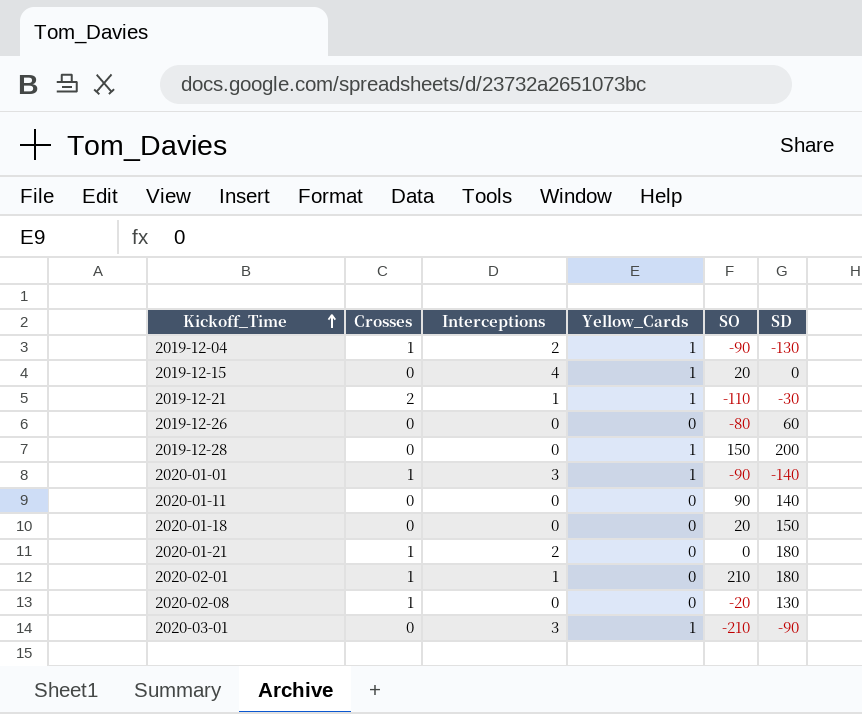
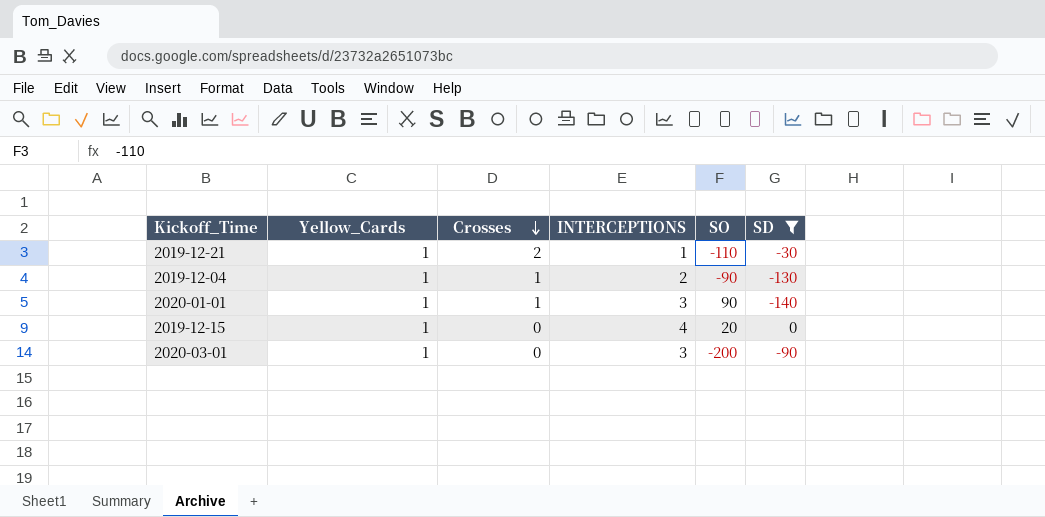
filter: none -> SD <= 0
row order: Kickoff_Time ascending -> Crosses descending
column Yellow_Cards | position: 4 -> 2
column name: Interceptions -> INTERCEPTIONS
2020-01-01 | SO: -90 -> 90
2020-03-01 | SO: -210 -> -200

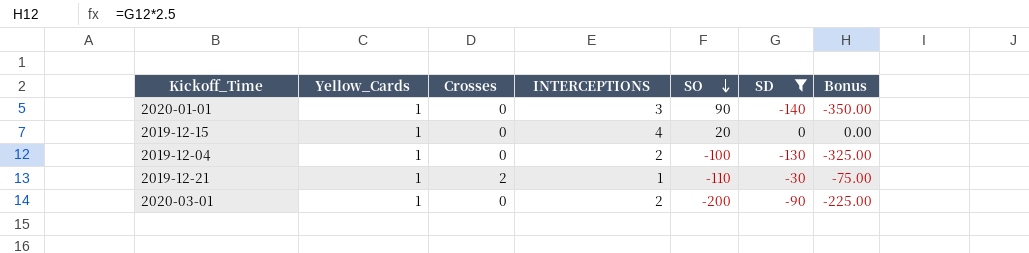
row order: Crosses descending -> SO descending
column Bonus | formula: none -> [SD] * 2.5
2020-01-01 | Crosses: 1 -> 0
2019-12-04 | Crosses: 1 -> 0
2019-12-04 | SO: -90 -> -100
2020-03-01 | INTERCEPTIONS: 3 -> 2

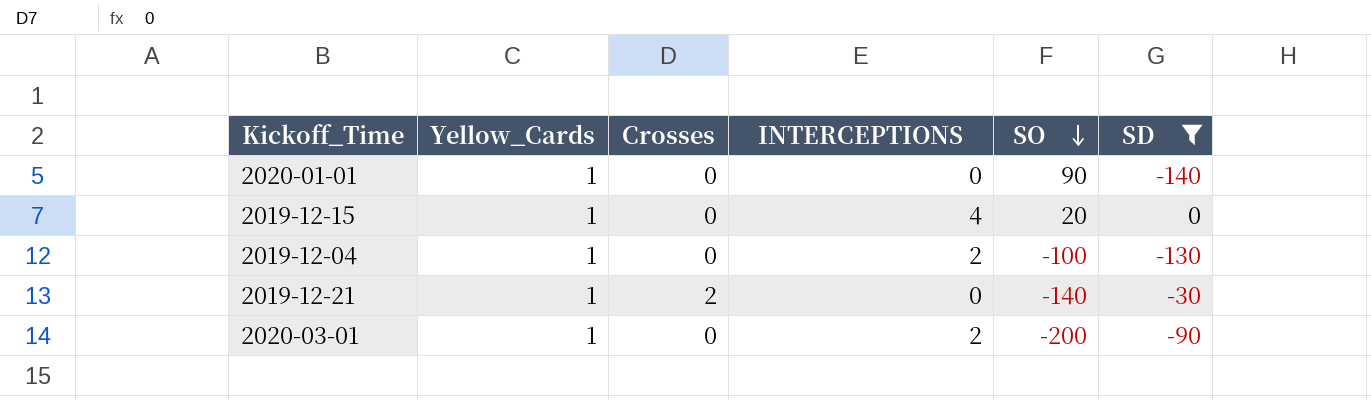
column Bonus | formula: [SD] * 2.5 -> none
2020-01-01 | INTERCEPTIONS: 3 -> 0
2019-12-21 | INTERCEPTIONS: 1 -> 0
2019-12-21 | SO: -110 -> -140

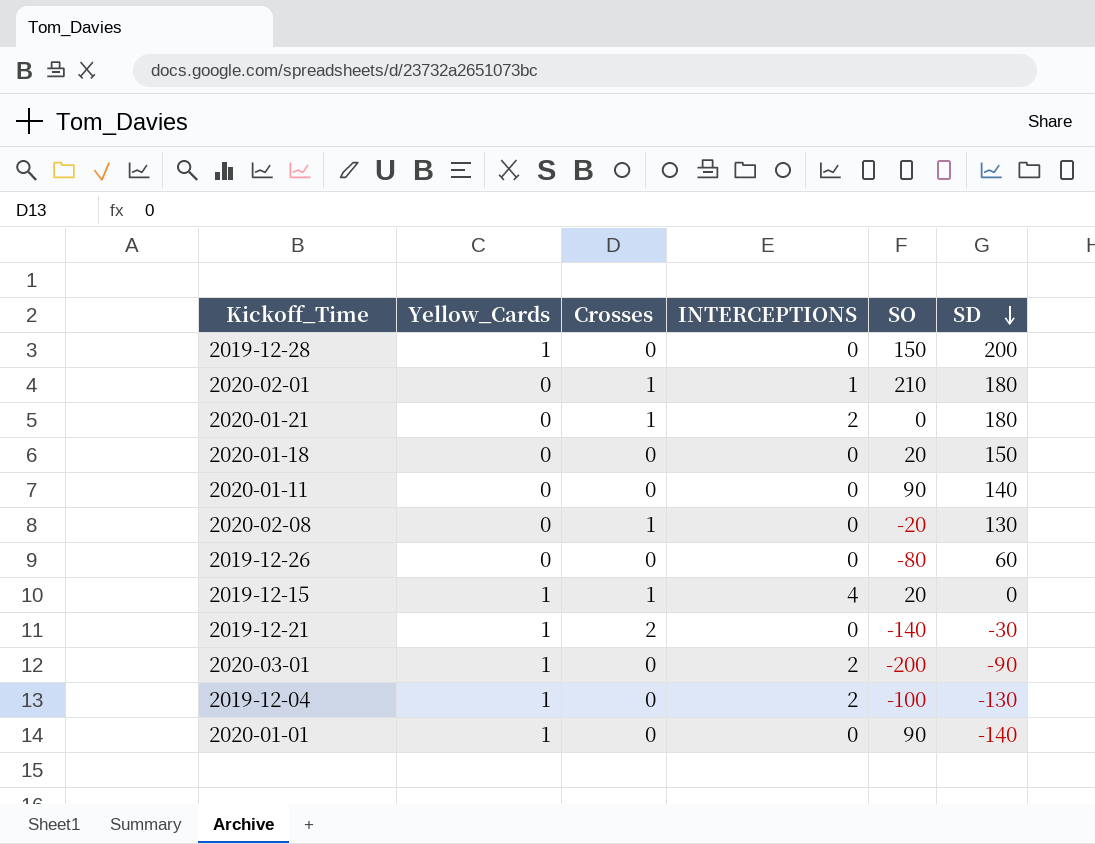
filter: SD <= 0 -> none
row order: SO descending -> SD descending
2019-12-15 | Crosses: 0 -> 1

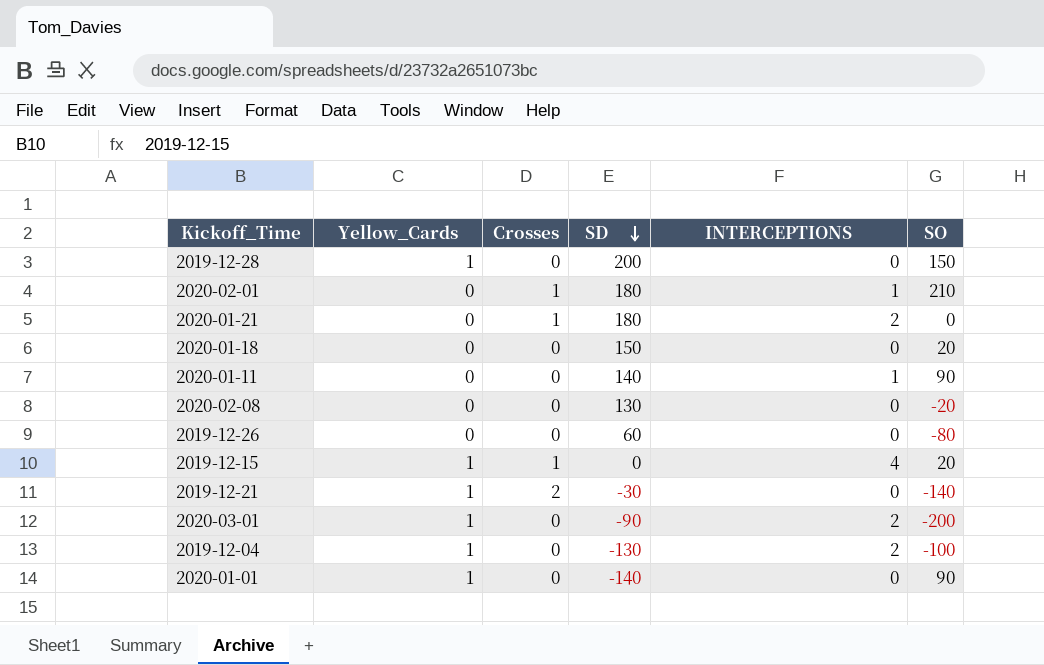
column SD | position: 6 -> 4
2020-01-11 | INTERCEPTIONS: 0 -> 1
2020-02-08 | Crosses: 1 -> 0

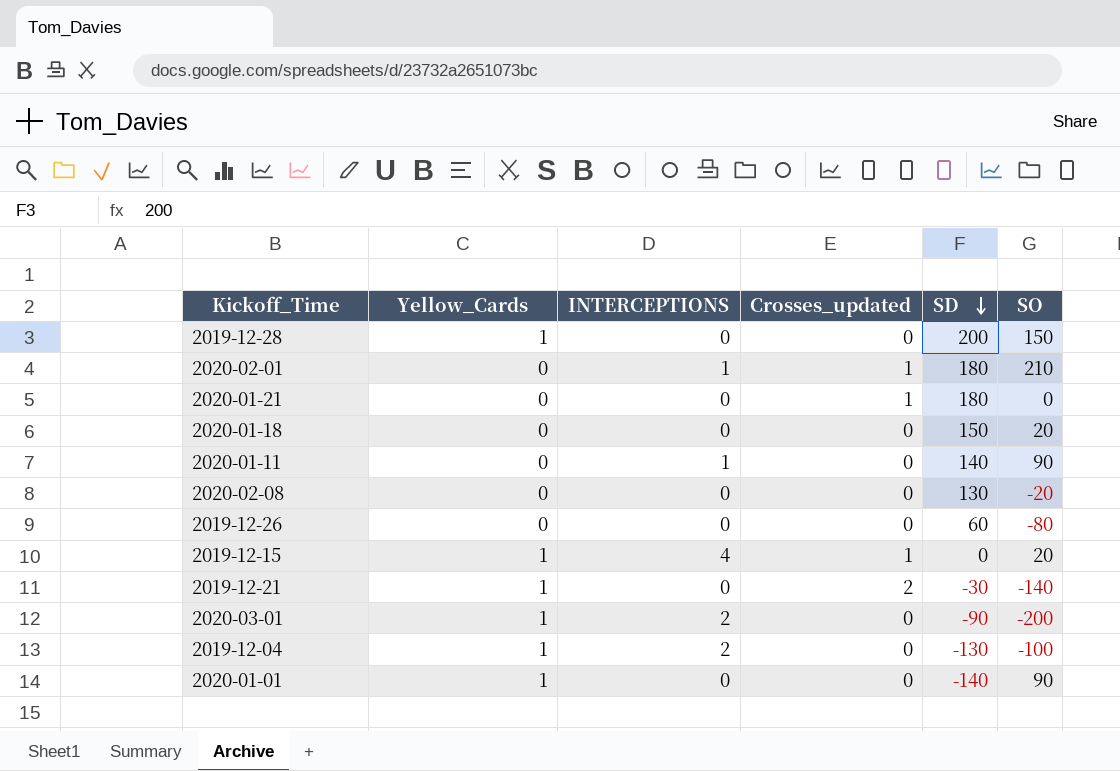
column INTERCEPTIONS | position: 5 -> 3
column name: Crosses -> Crosses_updated
2020-01-21 | INTERCEPTIONS: 2 -> 0

